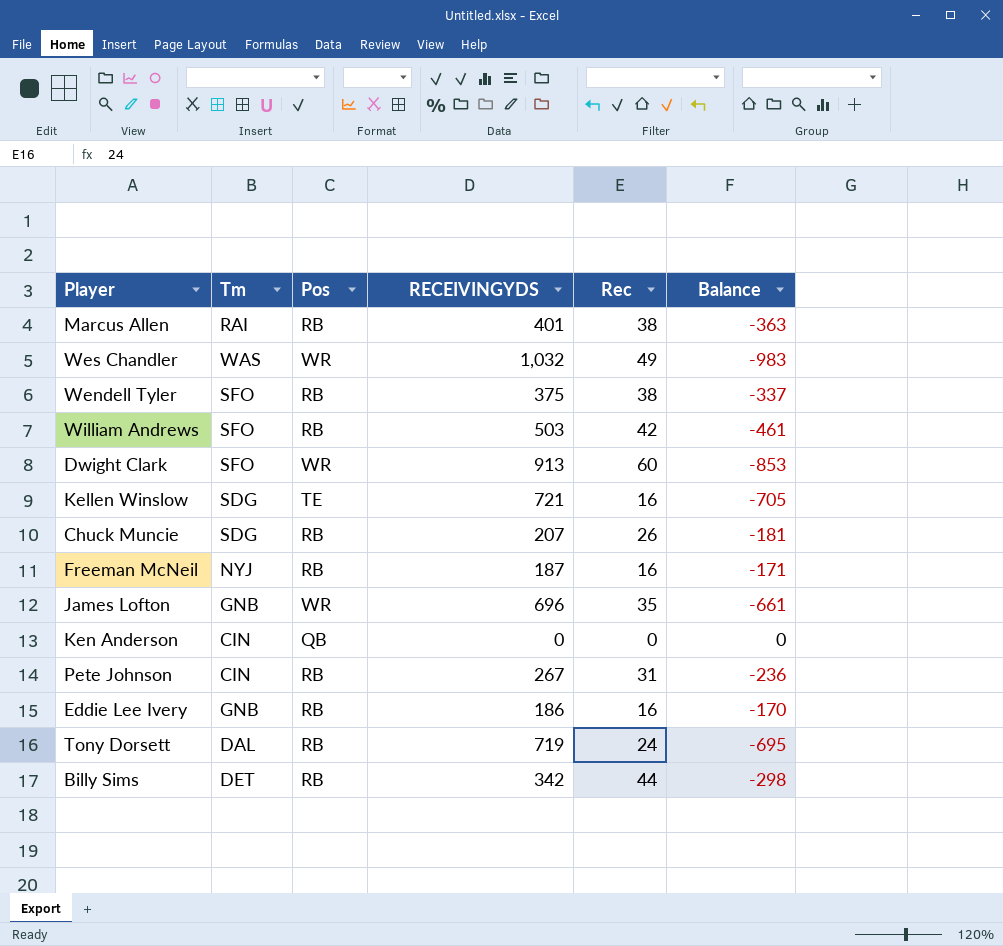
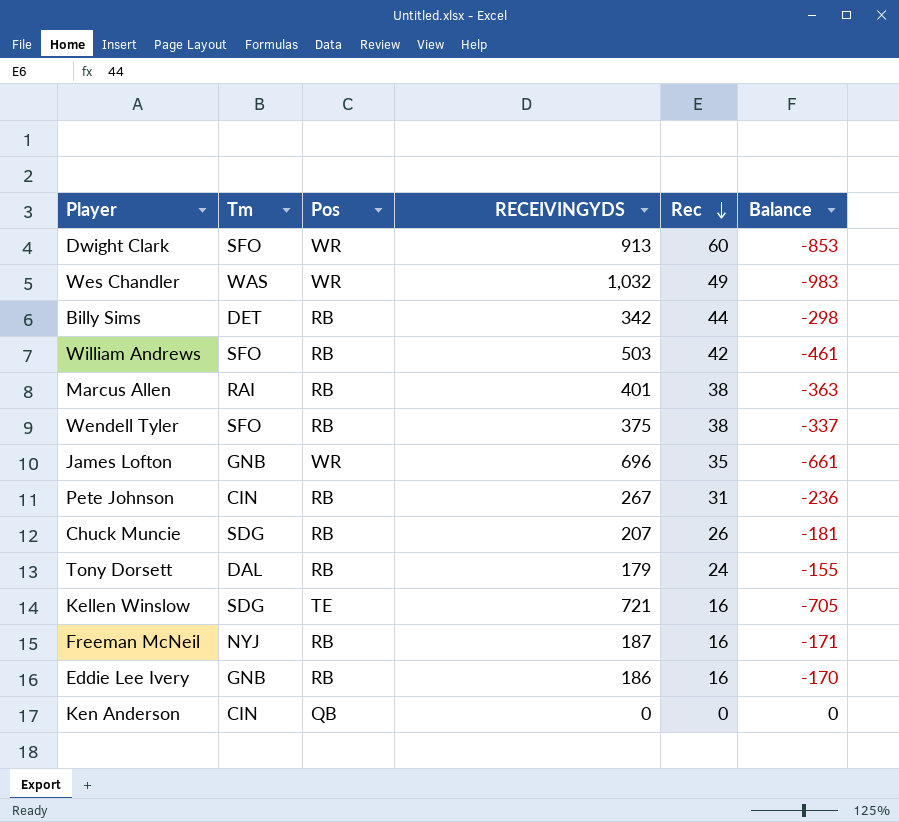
row order: none -> Rec descending
Tony Dorsett | RECEIVINGYDS: 719 -> 179
Tony Dorsett | Balance: -695 -> -155

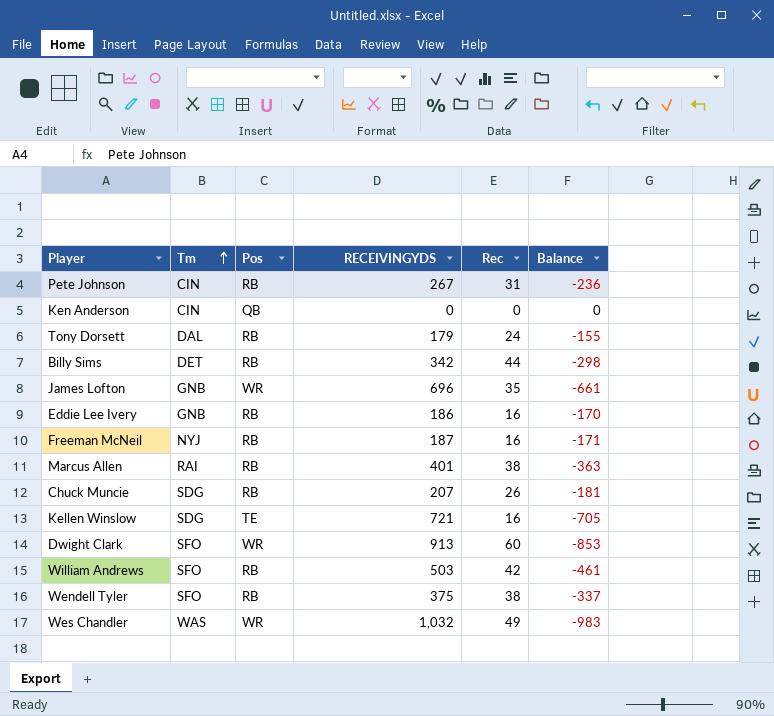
row order: Rec descending -> Tm ascending

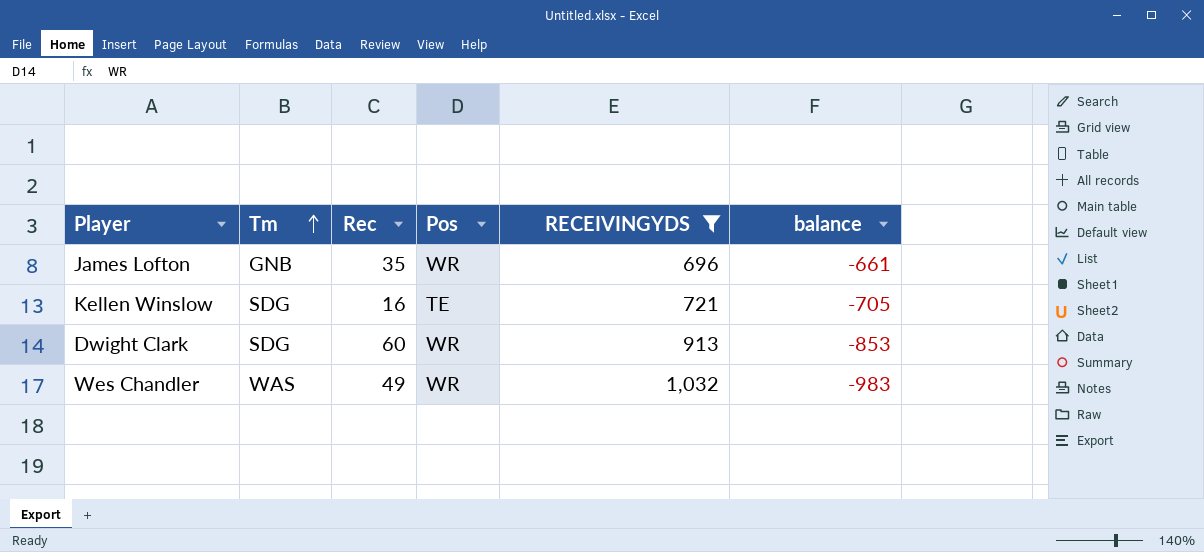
filter: none -> RECEIVINGYDS >= 696
column Rec | position: 5 -> 3
column name: Balance -> balance
Dwight Clark | Tm: SFO -> SDG

